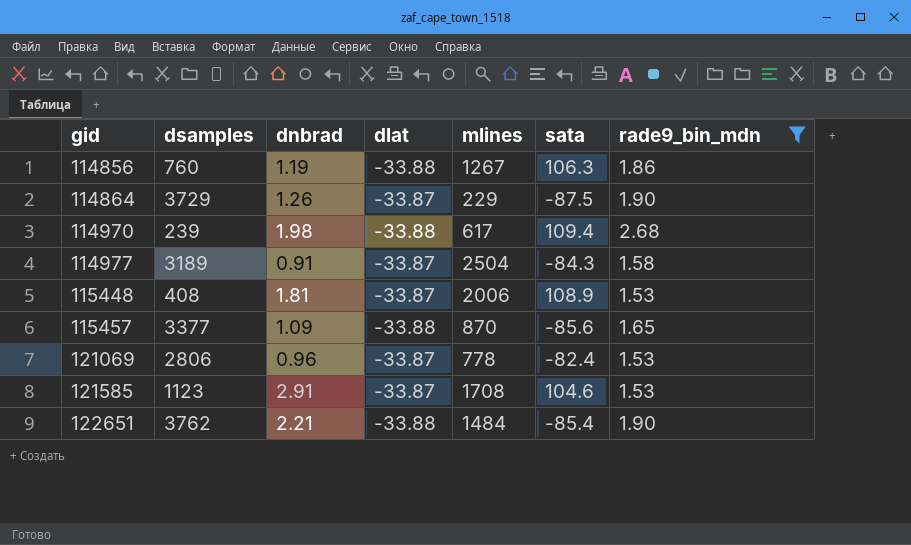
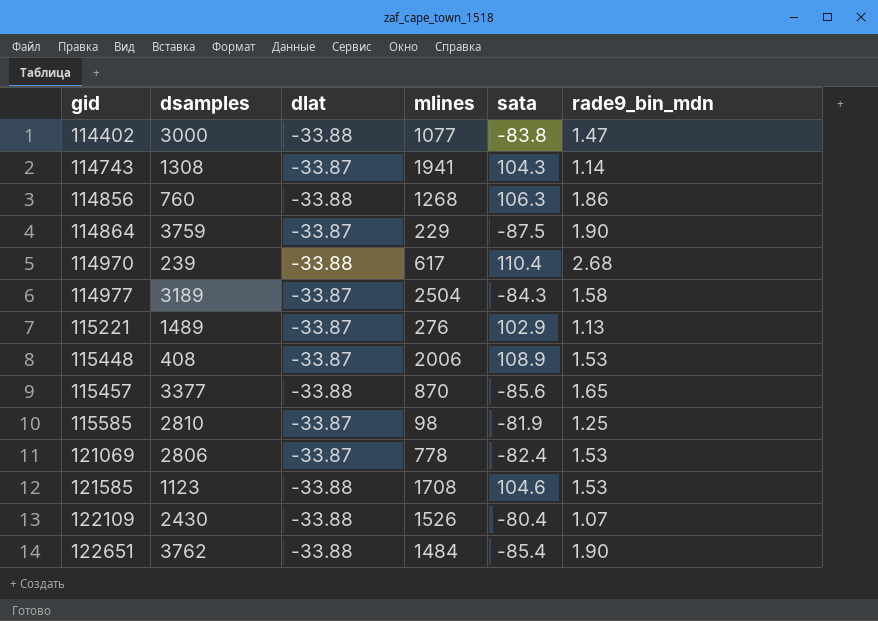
filter: rade9_bin_mdn >= 1.53 -> none
column dnbrad | position: 3 -> none
114856 | mlines: 1267 -> 1268
114864 | dsamples: 3729 -> 3759
114970 | sata: 109.4 -> 110.4
121585 | dlat: -33.87 -> -33.88

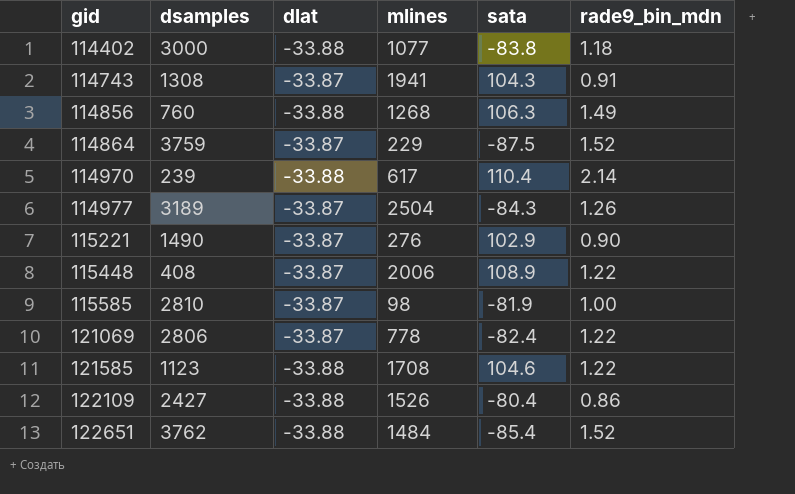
row 115457: 3377 | -33.88 | 870 | -85.6 | 1.65 -> none
114402 | rade9_bin_mdn: 1.47 -> 1.18
114743 | rade9_bin_mdn: 1.14 -> 0.91
114856 | rade9_bin_mdn: 1.86 -> 1.49
114864 | rade9_bin_mdn: 1.90 -> 1.52
114970 | rade9_bin_mdn: 2.68 -> 2.14
114977 | rade9_bin_mdn: 1.58 -> 1.26
115221 | dsamples: 1489 -> 1490
115221 | rade9_bin_mdn: 1.13 -> 0.90
115448 | rade9_bin_mdn: 1.53 -> 1.22
115585 | rade9_bin_mdn: 1.25 -> 1.00
121069 | rade9_bin_mdn: 1.53 -> 1.22
121585 | rade9_bin_mdn: 1.53 -> 1.22
122109 | dsamples: 2430 -> 2427
122109 | rade9_bin_mdn: 1.07 -> 0.86
122651 | rade9_bin_mdn: 1.90 -> 1.52

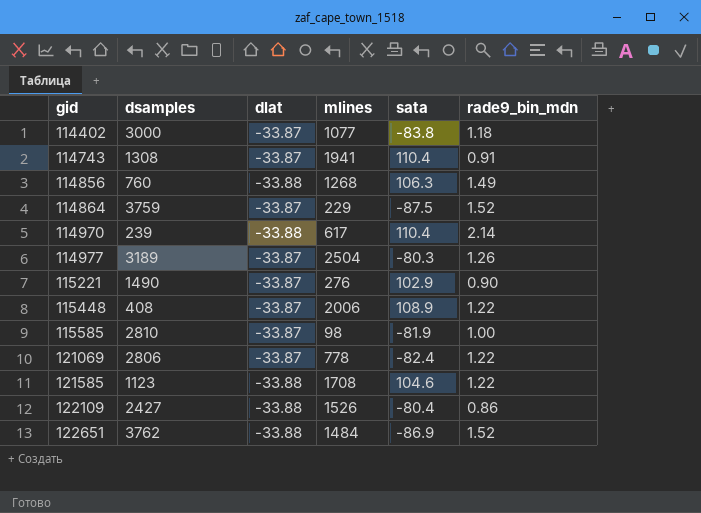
114402 | dlat: -33.88 -> -33.87
114743 | sata: 104.3 -> 110.4
114977 | sata: -84.3 -> -80.3
122651 | sata: -85.4 -> -86.9

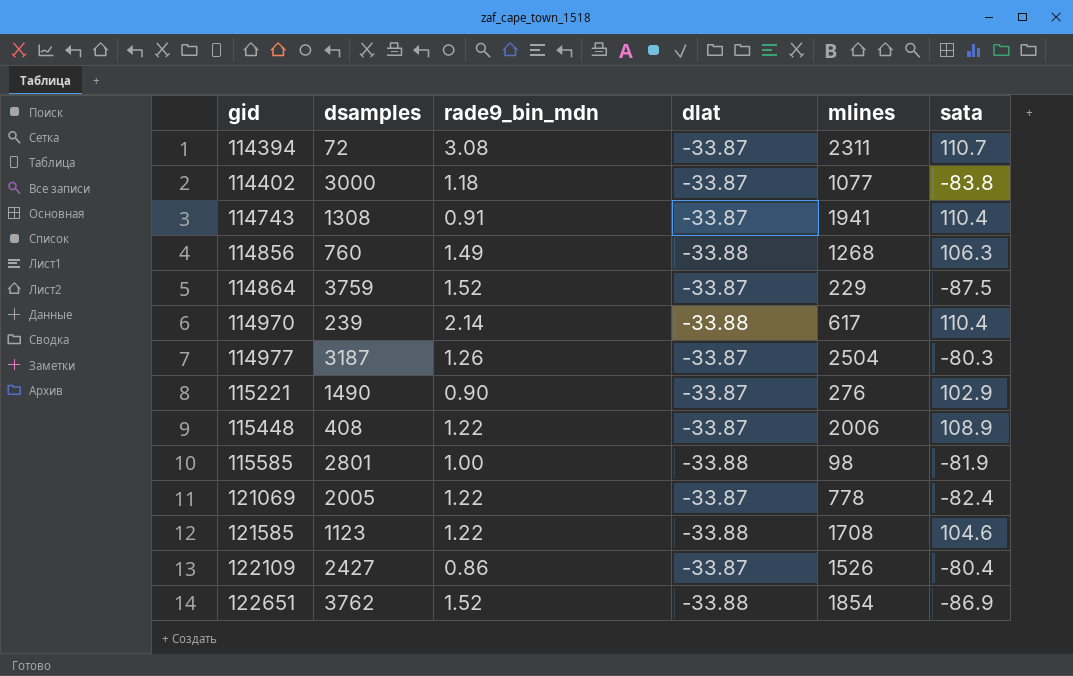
column rade9_bin_mdn | position: 6 -> 3
row 114394: none -> 72 | 3.08 | -33.87 | 2311 | 110.7
114977 | dsamples: 3189 -> 3187
115585 | dsamples: 2810 -> 2801
115585 | dlat: -33.87 -> -33.88
121069 | dsamples: 2806 -> 2005
122109 | dlat: -33.88 -> -33.87
122651 | mlines: 1484 -> 1854

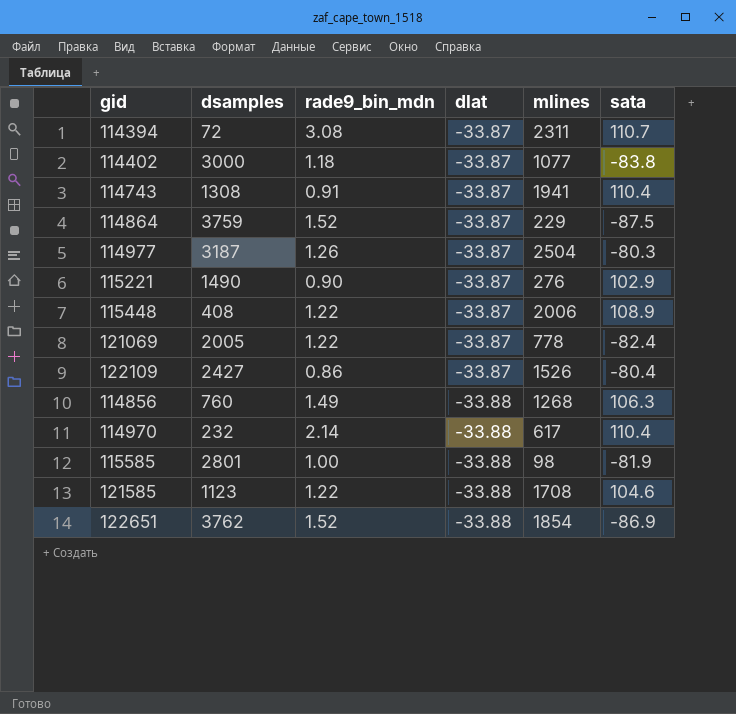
row order: gid ascending -> dlat descending
114970 | dsamples: 239 -> 232

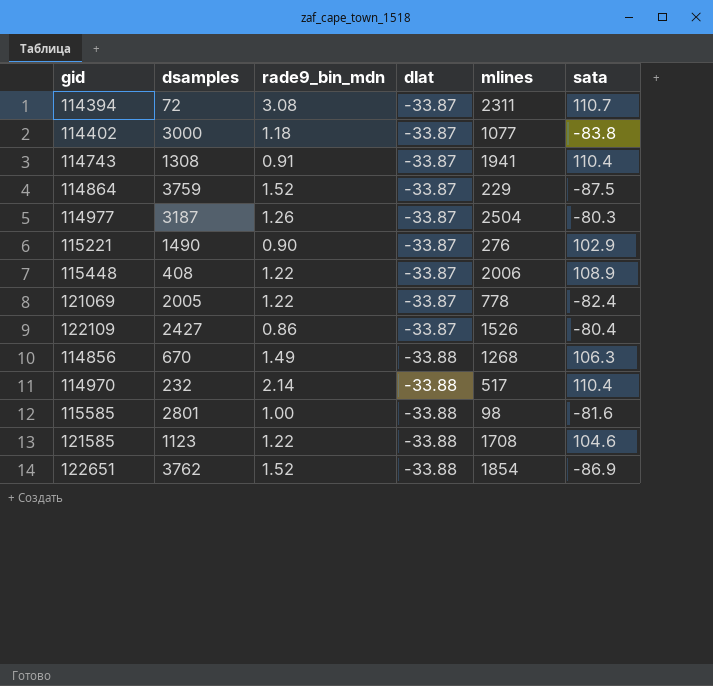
114856 | dsamples: 760 -> 670
114970 | mlines: 617 -> 517
115585 | sata: -81.9 -> -81.6

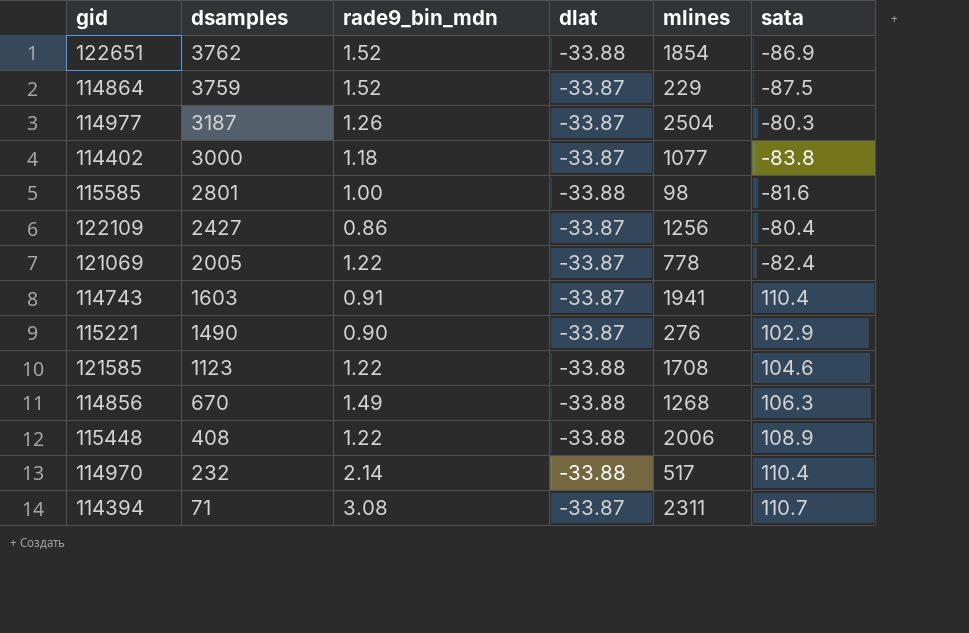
row order: dlat descending -> dsamples descending
122109 | mlines: 1526 -> 1256
114743 | dsamples: 1308 -> 1603
115448 | dlat: -33.87 -> -33.88
114394 | dsamples: 72 -> 71

